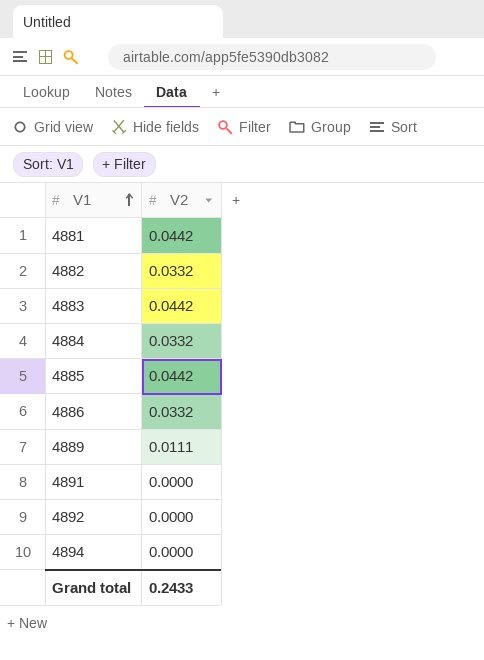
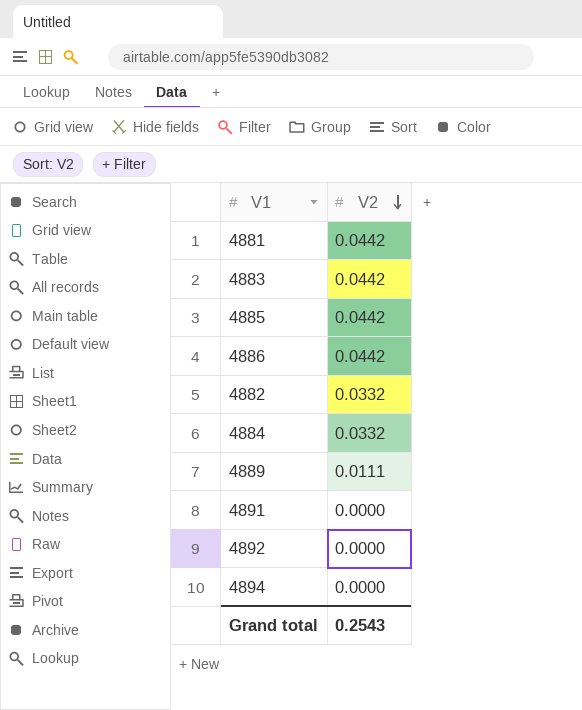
row order: V1 ascending -> V2 descending
4886 | V2: 0.0332 -> 0.0442
Grand total | V2: 0.2433 -> 0.2543

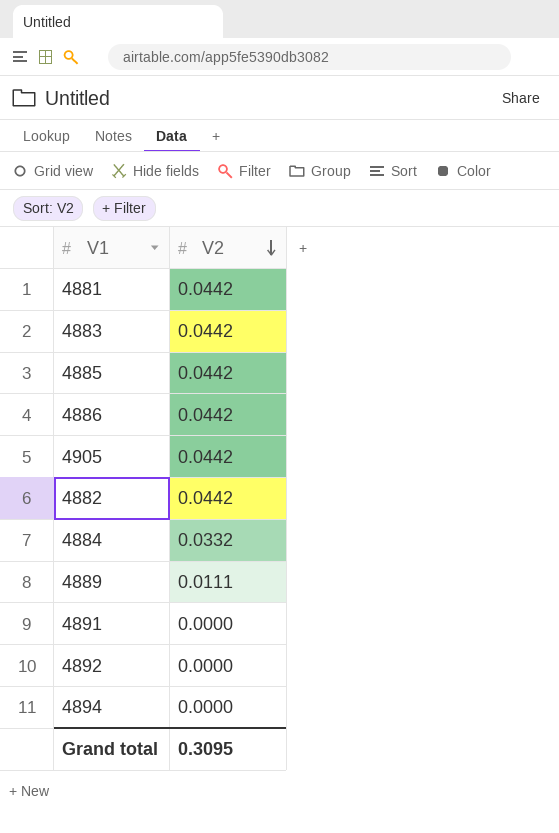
row 4905: none -> 0.0442
4882 | V2: 0.0332 -> 0.0442
Grand total | V2: 0.2543 -> 0.3095

